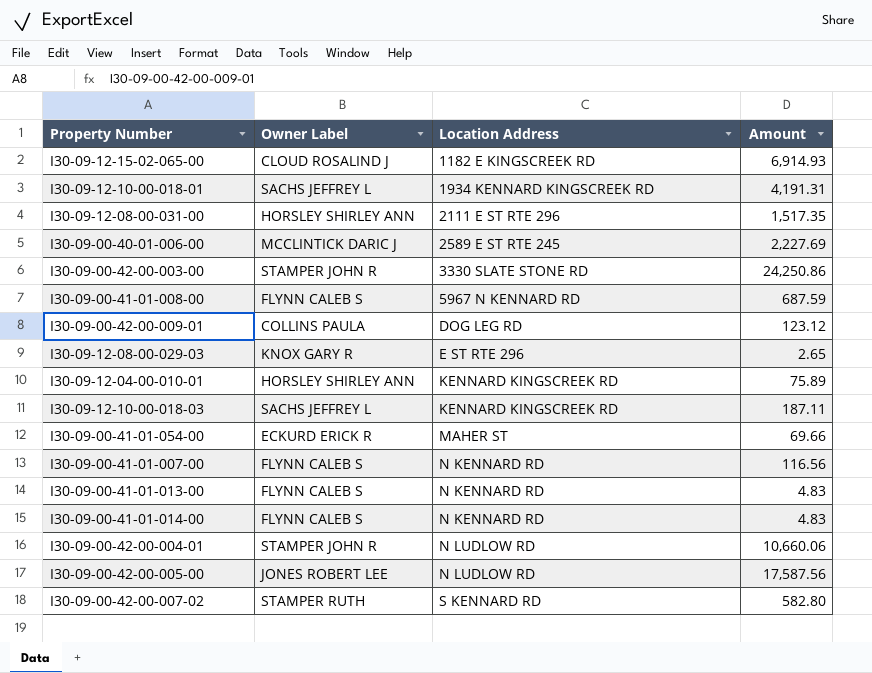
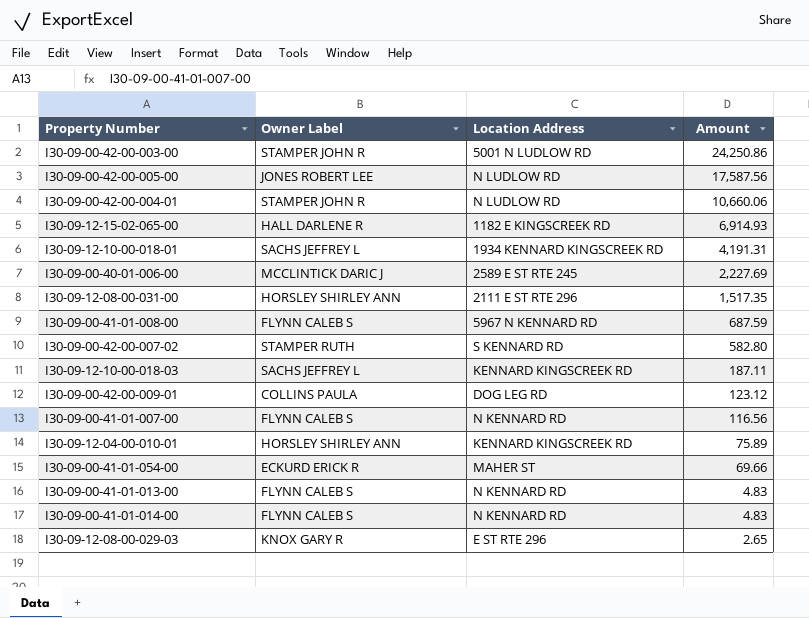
row order: Location Address ascending -> Amount descending
I30-09-00-42-00-003-00 | Location Address: 3330 SLATE STONE RD -> 5001 N LUDLOW RD
I30-09-12-15-02-065-00 | Owner Label: CLOUD ROSALIND J -> HALL DARLENE R

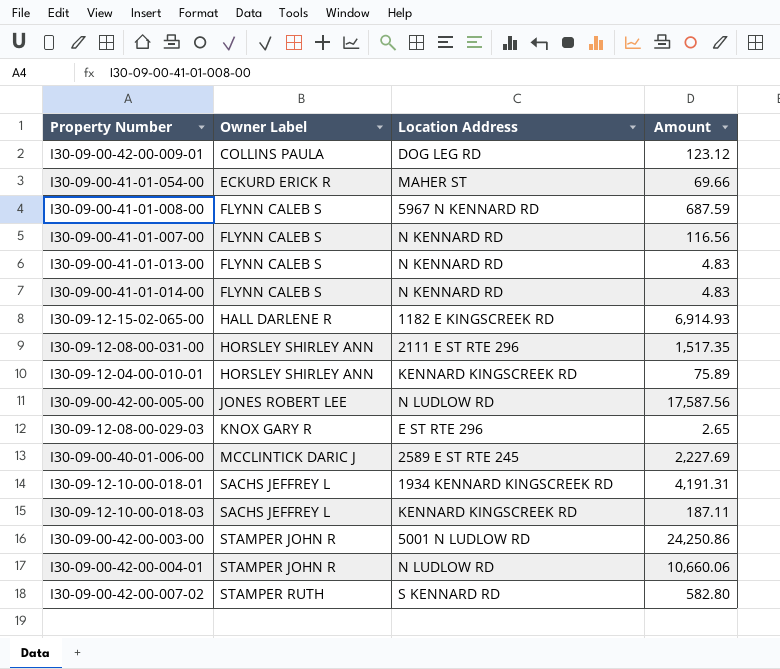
row order: Amount descending -> Owner Label ascending

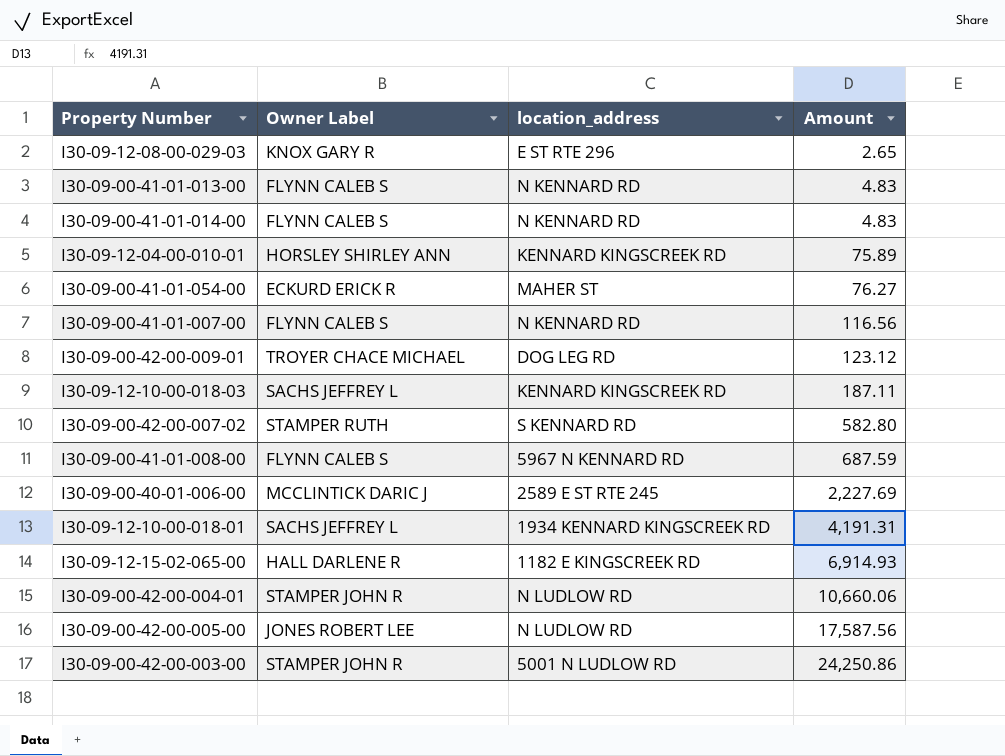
row order: Owner Label ascending -> Amount ascending
column name: Location Address -> location_address
row I30-09-12-08-00-031-00: HORSLEY SHIRLEY ANN | 2111 E ST RTE 296 | 1,517.35 -> none
I30-09-00-41-01-054-00 | Amount: 69.66 -> 76.27
I30-09-00-42-00-009-01 | Owner Label: COLLINS PAULA -> TROYER CHACE MICHAEL

